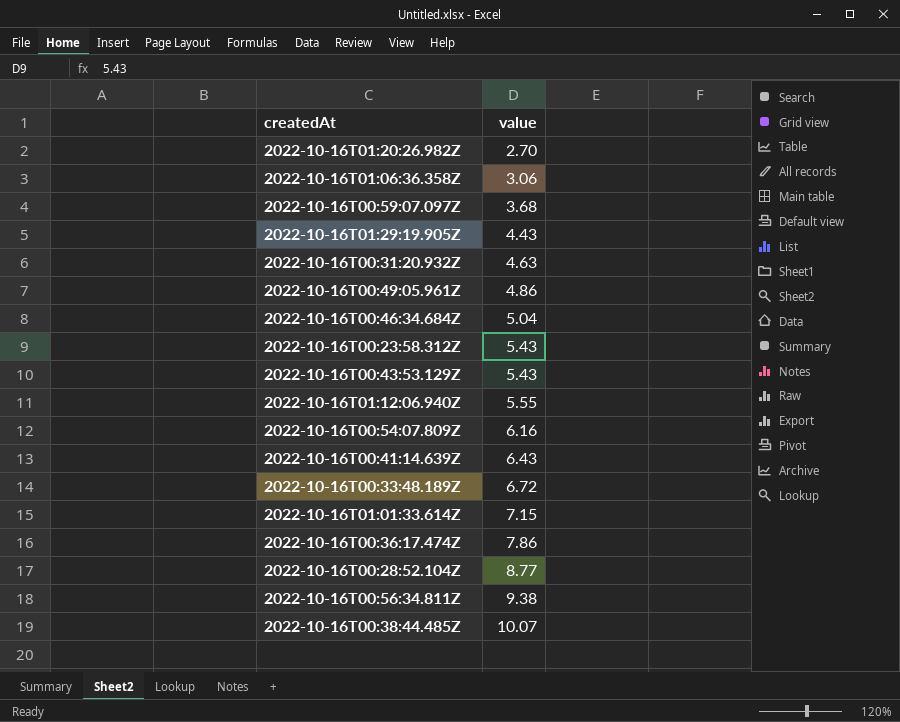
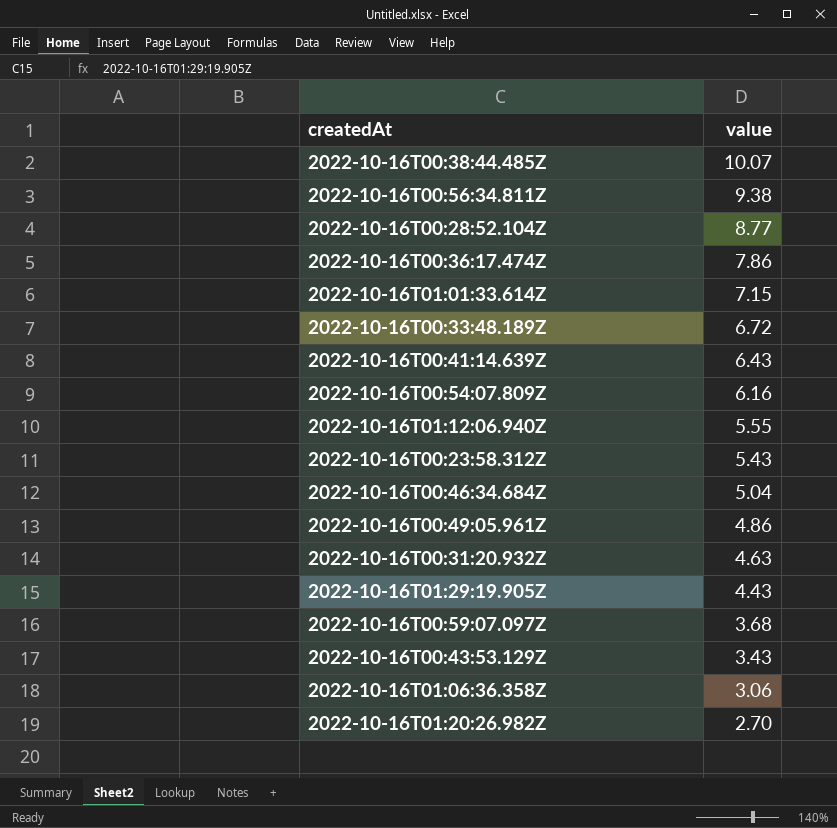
row order: value ascending -> value descending
2022-10-16T00:43:53.129Z | value: 5.43 -> 3.43

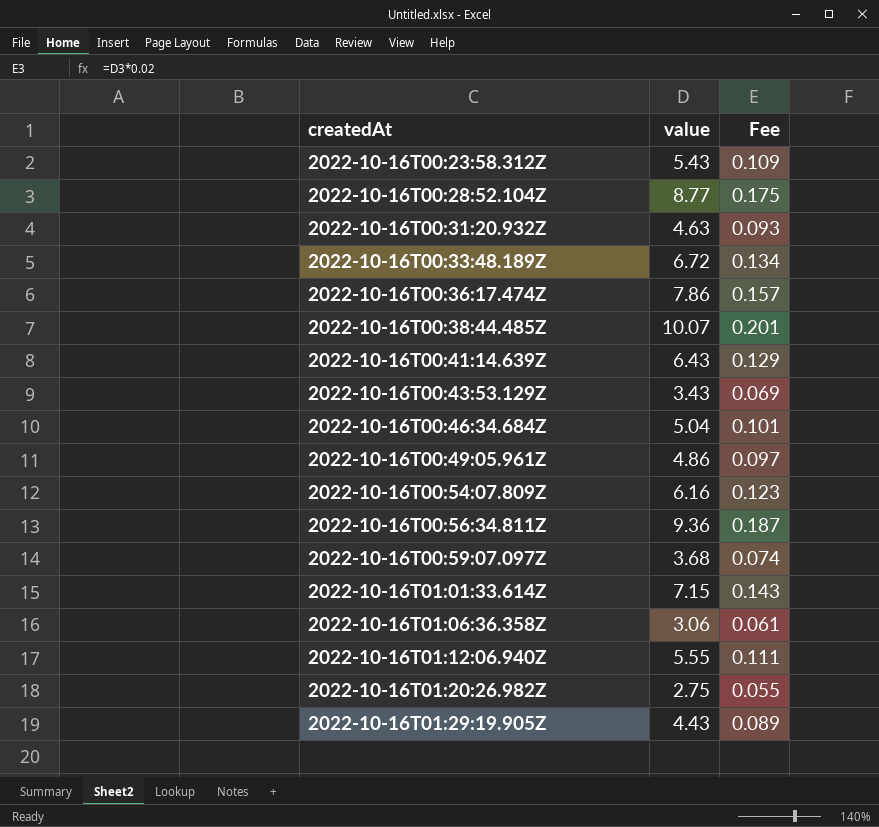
row order: value descending -> createdAt ascending
column Fee | formula: none -> [value] * 0.02
2022-10-16T00:56:34.811Z | value: 9.38 -> 9.36
2022-10-16T01:20:26.982Z | value: 2.70 -> 2.75

